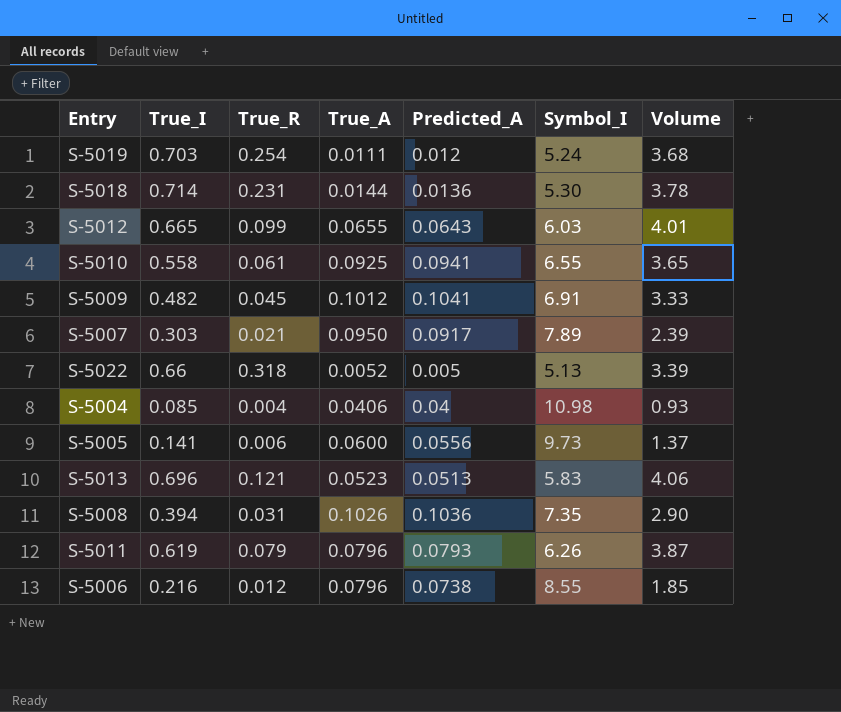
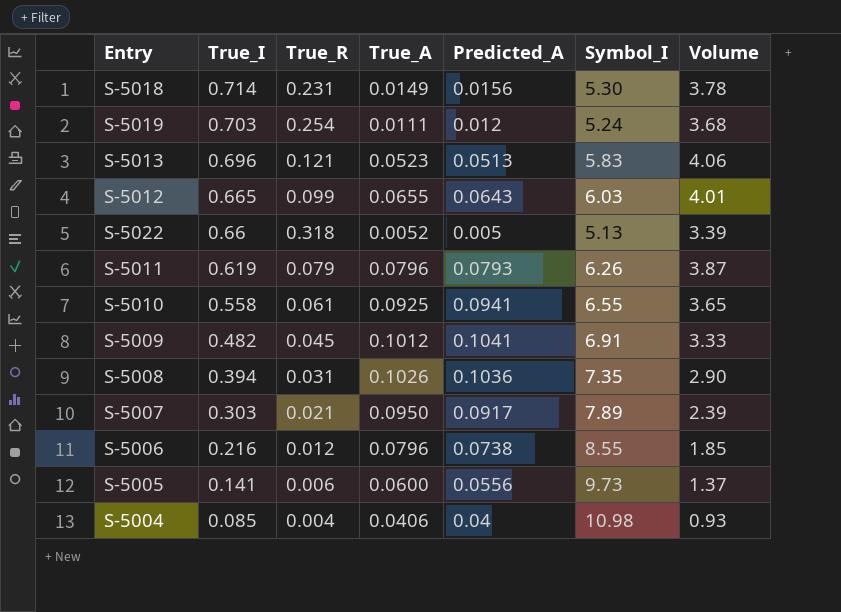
row order: none -> True_I descending
S-5018 | True_A: 0.0144 -> 0.0149
S-5018 | Predicted_A: 0.0136 -> 0.0156

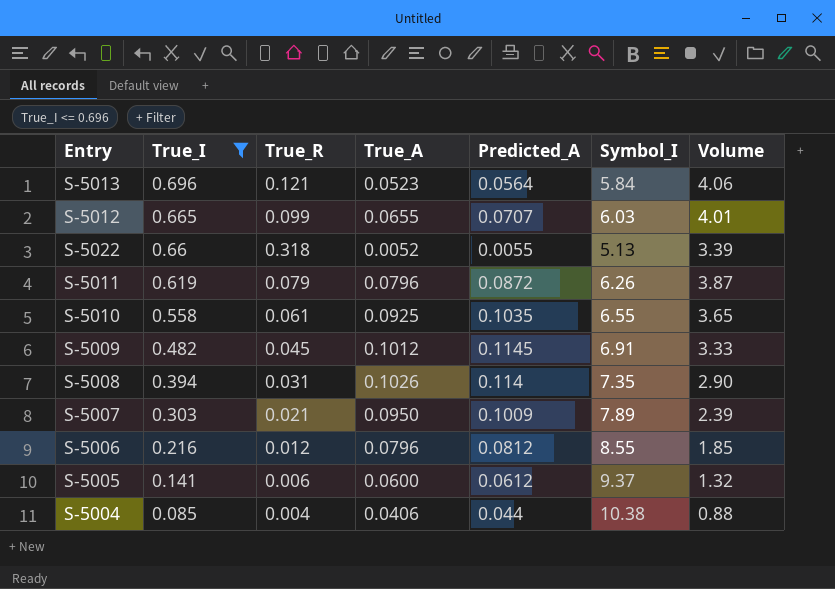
filter: none -> True_I <= 0.696
S-5013 | Predicted_A: 0.0513 -> 0.0564
S-5013 | Symbol_I: 5.83 -> 5.84
S-5012 | Predicted_A: 0.0643 -> 0.0707
S-5022 | Predicted_A: 0.005 -> 0.0055
S-5011 | Predicted_A: 0.0793 -> 0.0872
S-5010 | Predicted_A: 0.0941 -> 0.1035
S-5009 | Predicted_A: 0.1041 -> 0.1145
S-5008 | Predicted_A: 0.1036 -> 0.114
S-5007 | Predicted_A: 0.0917 -> 0.1009
S-5006 | Predicted_A: 0.0738 -> 0.0812
S-5005 | Predicted_A: 0.0556 -> 0.0612
S-5005 | Symbol_I: 9.73 -> 9.37
S-5005 | Volume: 1.37 -> 1.32
S-5004 | Predicted_A: 0.04 -> 0.044
S-5004 | Symbol_I: 10.98 -> 10.38
S-5004 | Volume: 0.93 -> 0.88

